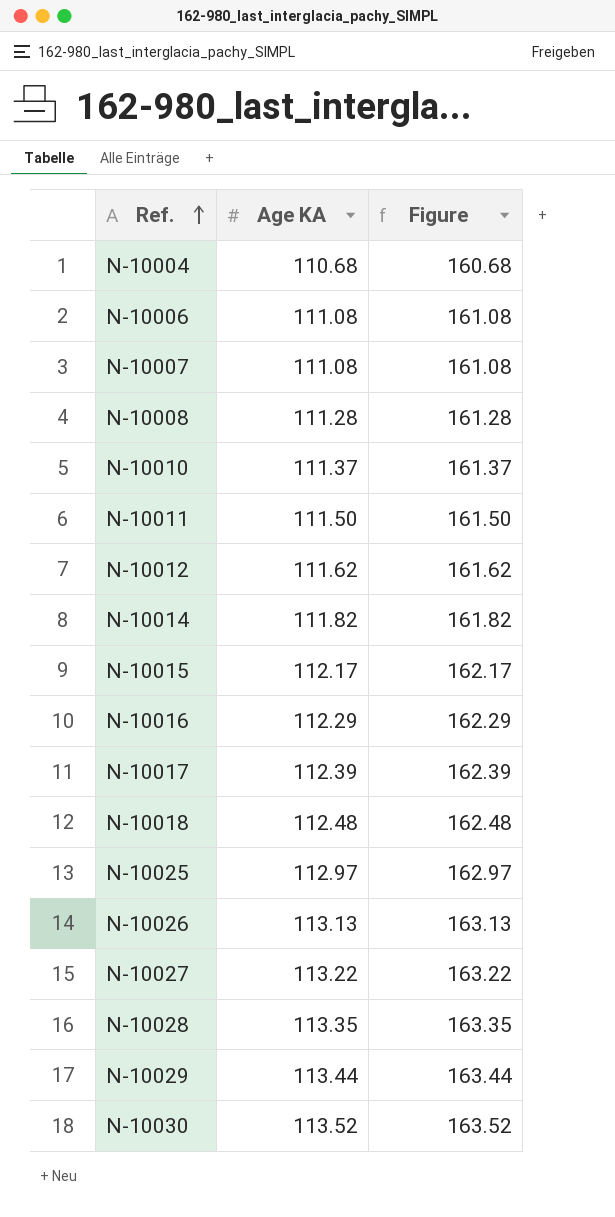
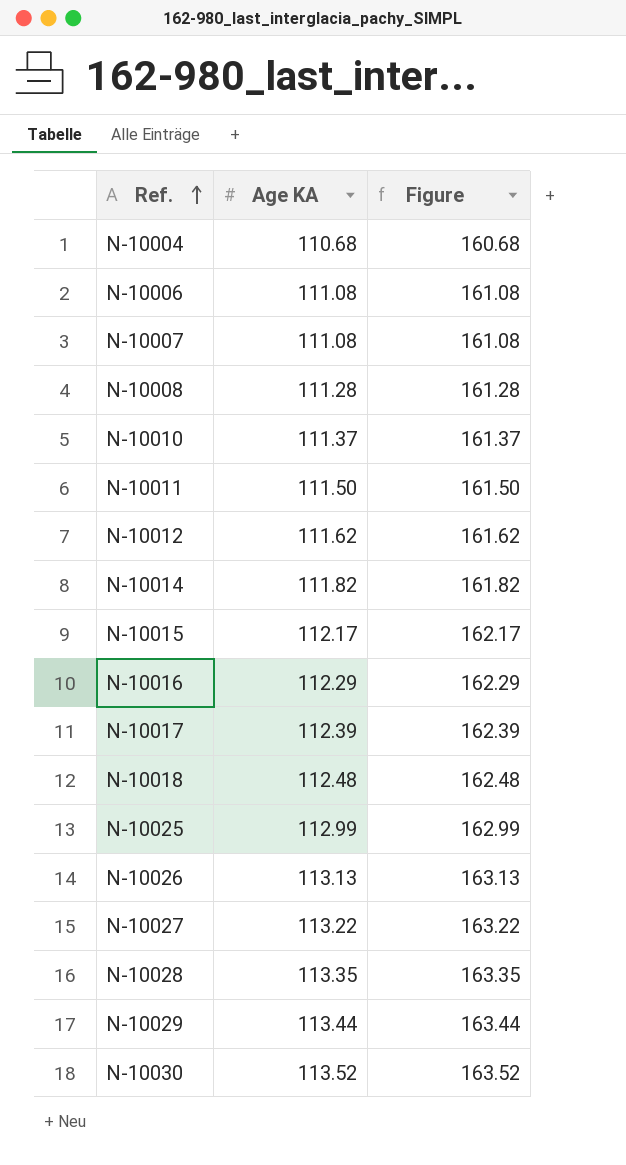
N-10025 | Age KA: 112.97 -> 112.99
N-10025 | Figure: 162.97 -> 162.99

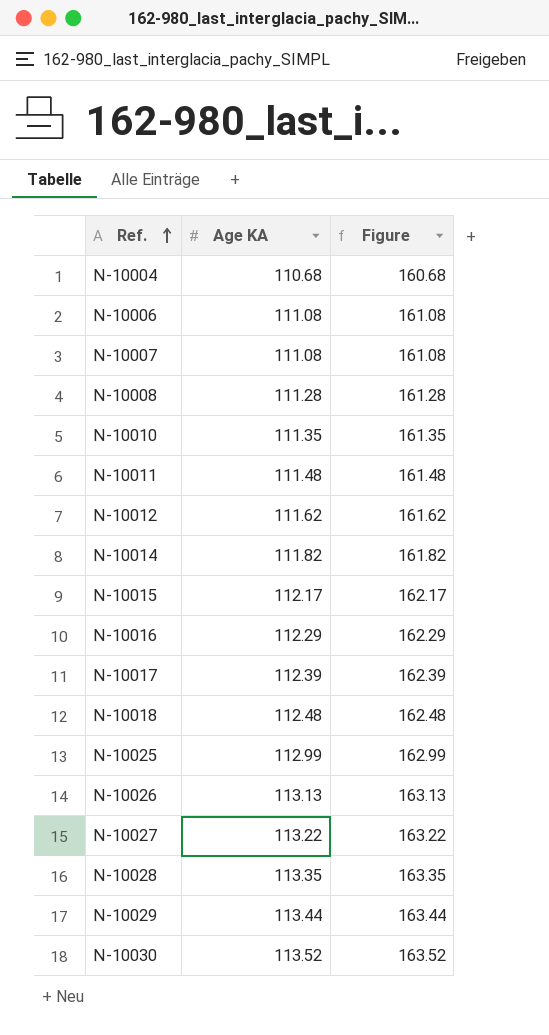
N-10010 | Age KA: 111.37 -> 111.35
N-10010 | Figure: 161.37 -> 161.35
N-10011 | Age KA: 111.50 -> 111.48
N-10011 | Figure: 161.50 -> 161.48

